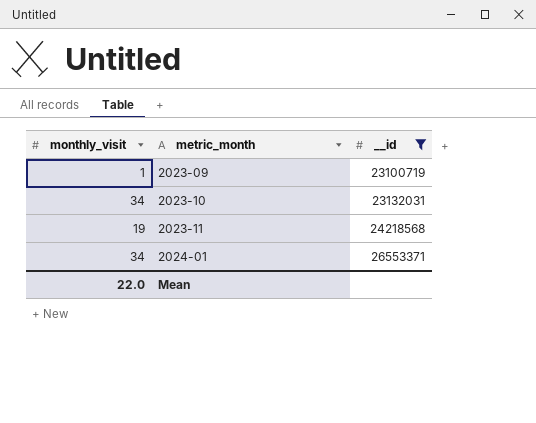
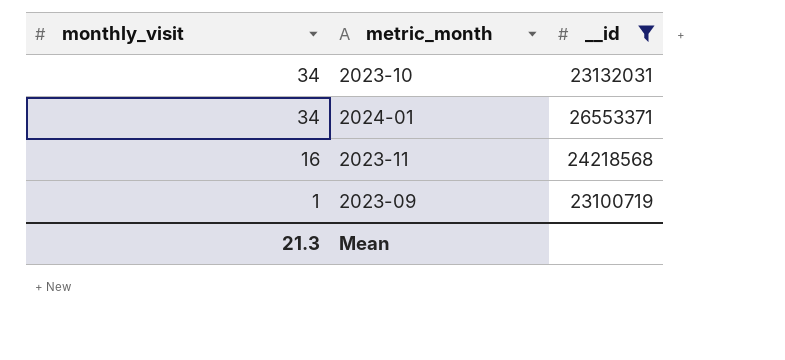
row order: metric_month ascending -> monthly_visit descending
2023-11 | monthly_visit: 19 -> 16
Mean | monthly_visit: 22.0 -> 21.3

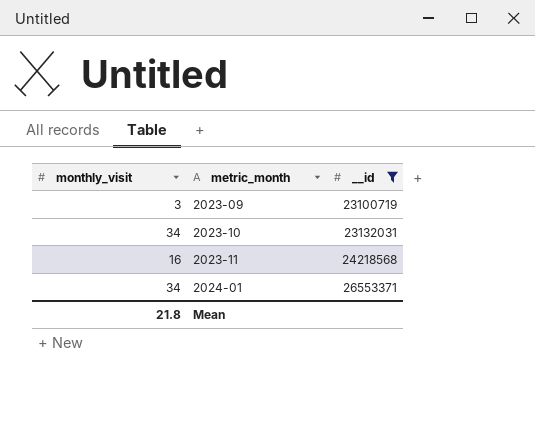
row order: monthly_visit descending -> metric_month ascending
2023-09 | monthly_visit: 1 -> 3
Mean | monthly_visit: 21.3 -> 21.8

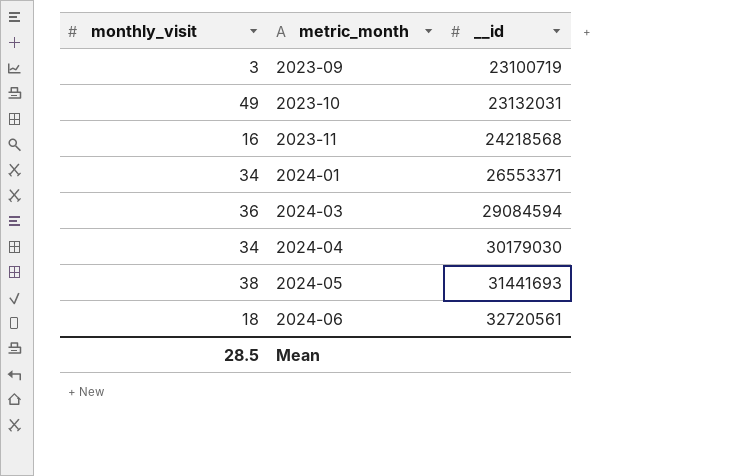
filter: __id <= 26553371 -> none
2023-10 | monthly_visit: 34 -> 49
Mean | monthly_visit: 21.8 -> 28.5

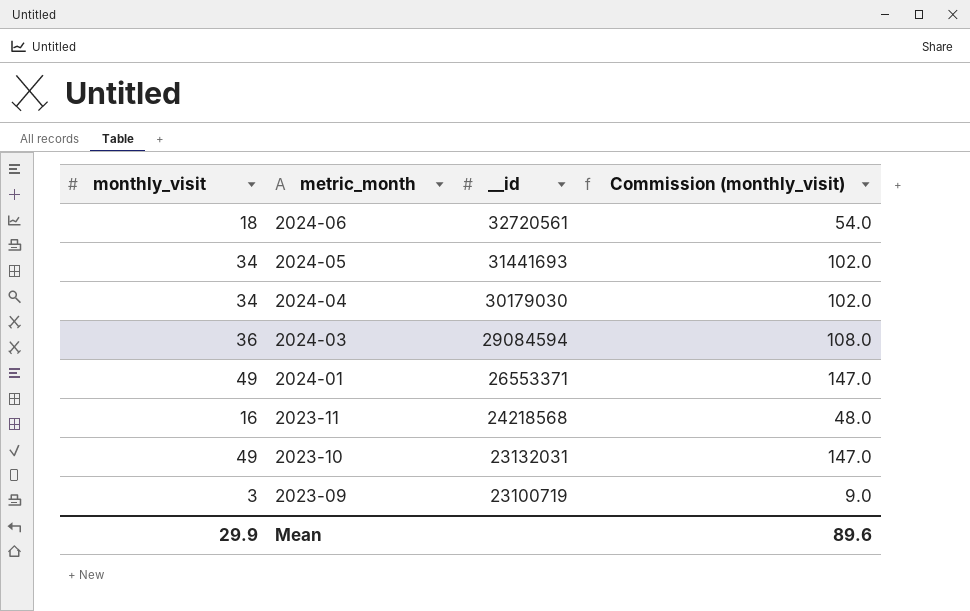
row order: metric_month ascending -> metric_month descending
column Commission (monthly_visit) | formula: none -> [monthly_visit] * 3
2024-05 | monthly_visit: 38 -> 34
2024-01 | monthly_visit: 34 -> 49
Mean | monthly_visit: 28.5 -> 29.9

